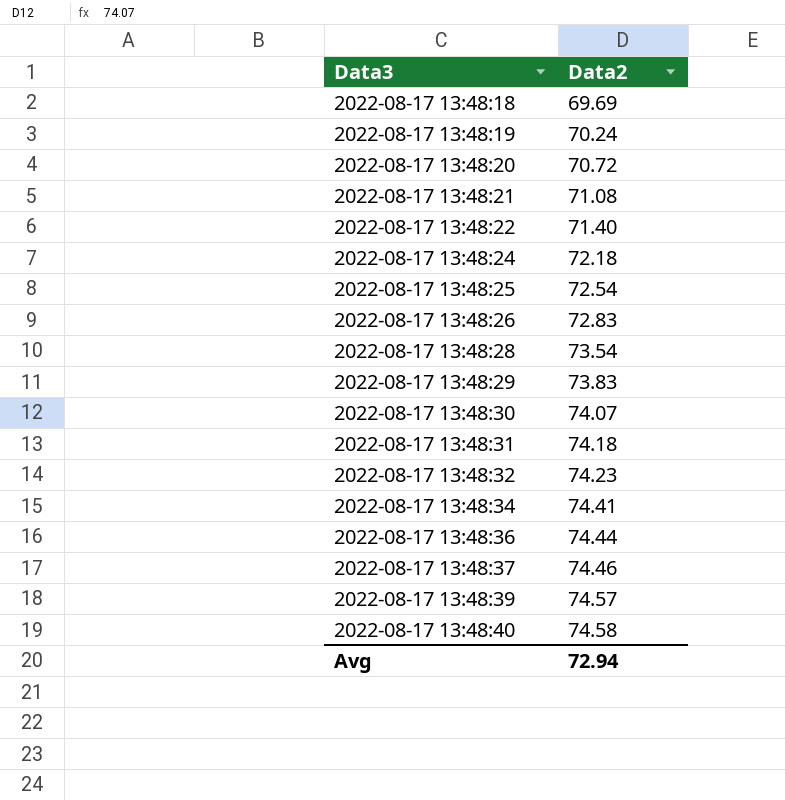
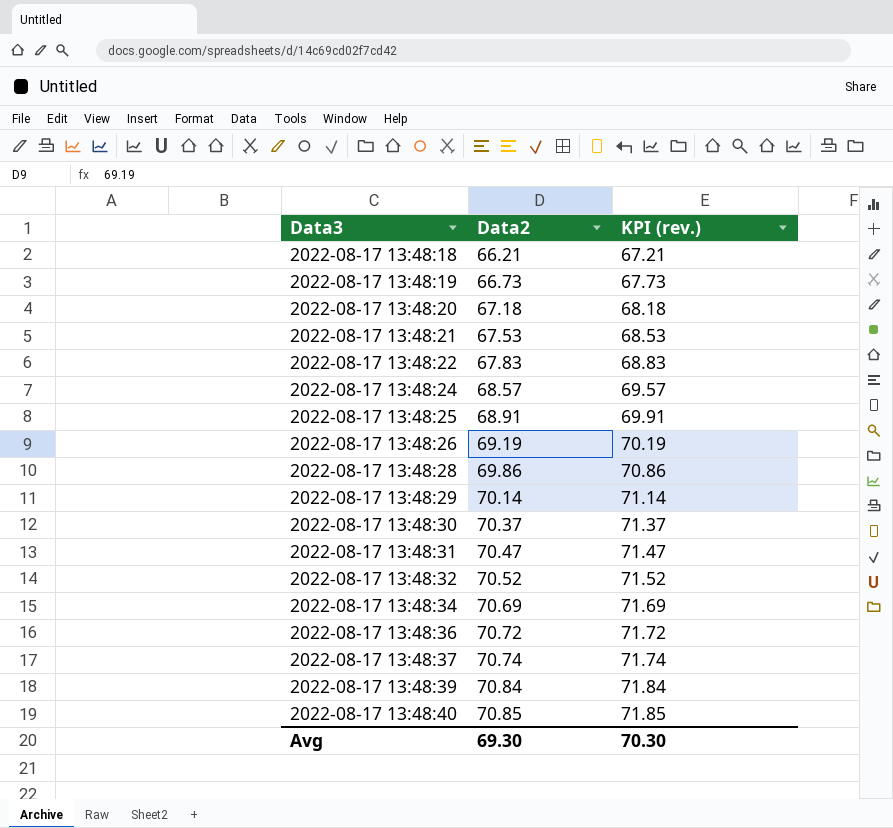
column KPI (rev.) | formula: none -> [Data2] + 1
2022-08-17 13:48:18 | Data2: 69.69 -> 66.21
2022-08-17 13:48:19 | Data2: 70.24 -> 66.73
2022-08-17 13:48:20 | Data2: 70.72 -> 67.18
2022-08-17 13:48:21 | Data2: 71.08 -> 67.53
2022-08-17 13:48:22 | Data2: 71.40 -> 67.83
2022-08-17 13:48:24 | Data2: 72.18 -> 68.57
2022-08-17 13:48:25 | Data2: 72.54 -> 68.91
2022-08-17 13:48:26 | Data2: 72.83 -> 69.19
2022-08-17 13:48:28 | Data2: 73.54 -> 69.86
2022-08-17 13:48:29 | Data2: 73.83 -> 70.14
2022-08-17 13:48:30 | Data2: 74.07 -> 70.37
2022-08-17 13:48:31 | Data2: 74.18 -> 70.47
2022-08-17 13:48:32 | Data2: 74.23 -> 70.52
2022-08-17 13:48:34 | Data2: 74.41 -> 70.69
2022-08-17 13:48:36 | Data2: 74.44 -> 70.72
2022-08-17 13:48:37 | Data2: 74.46 -> 70.74
2022-08-17 13:48:39 | Data2: 74.57 -> 70.84
2022-08-17 13:48:40 | Data2: 74.58 -> 70.85
Avg | Data2: 72.94 -> 69.30

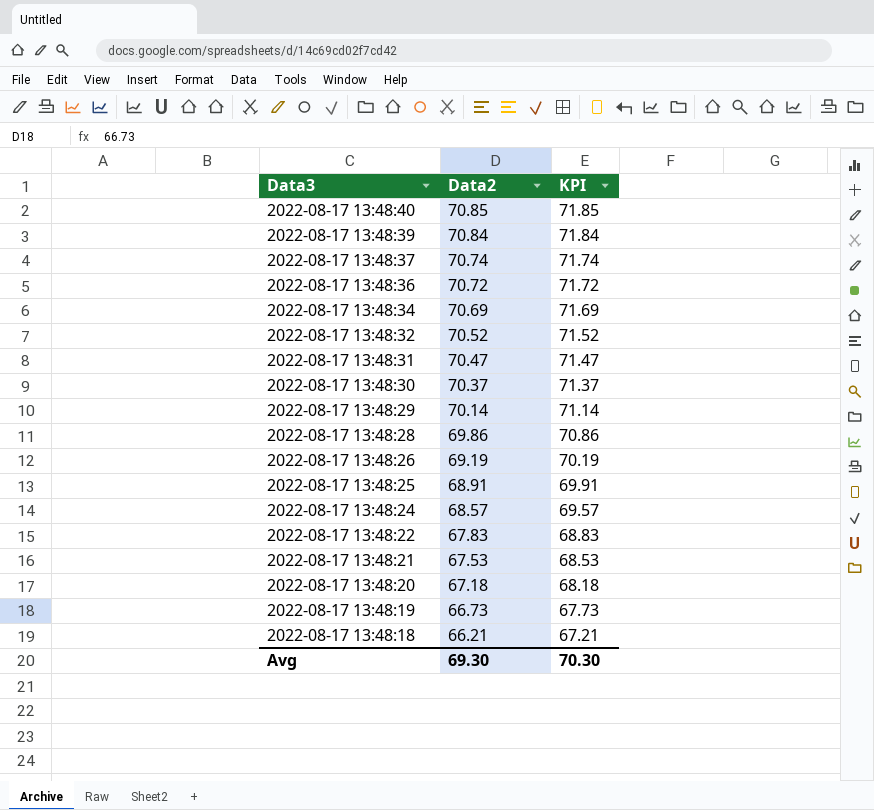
row order: Data3 ascending -> Data3 descending
column name: KPI (rev.) -> KPI

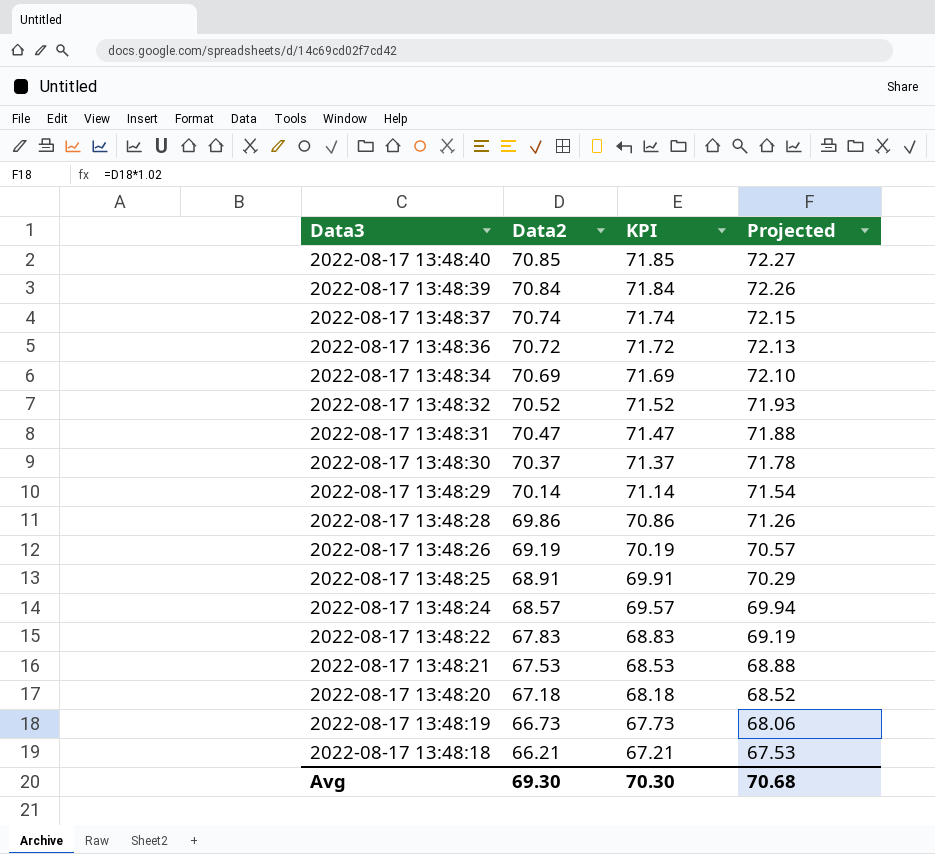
column Projected | formula: none -> [Data2] * 1.02

